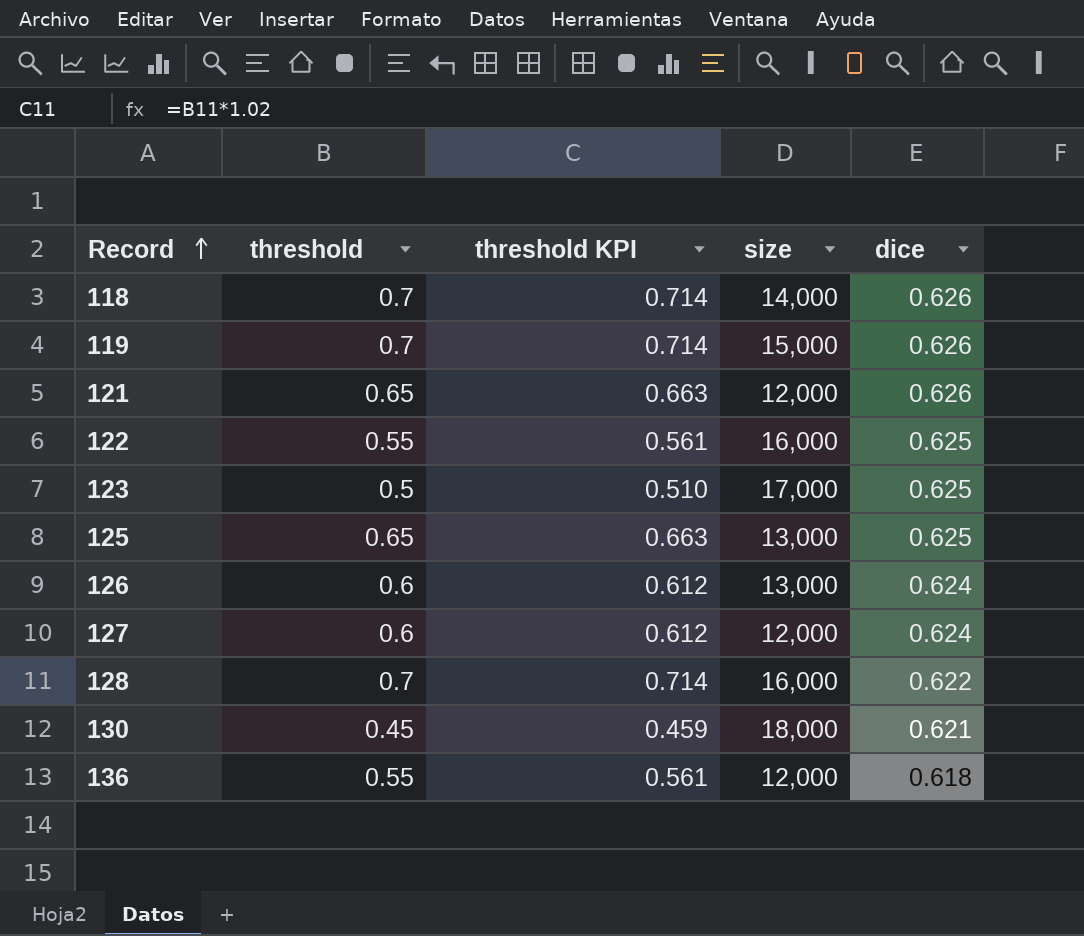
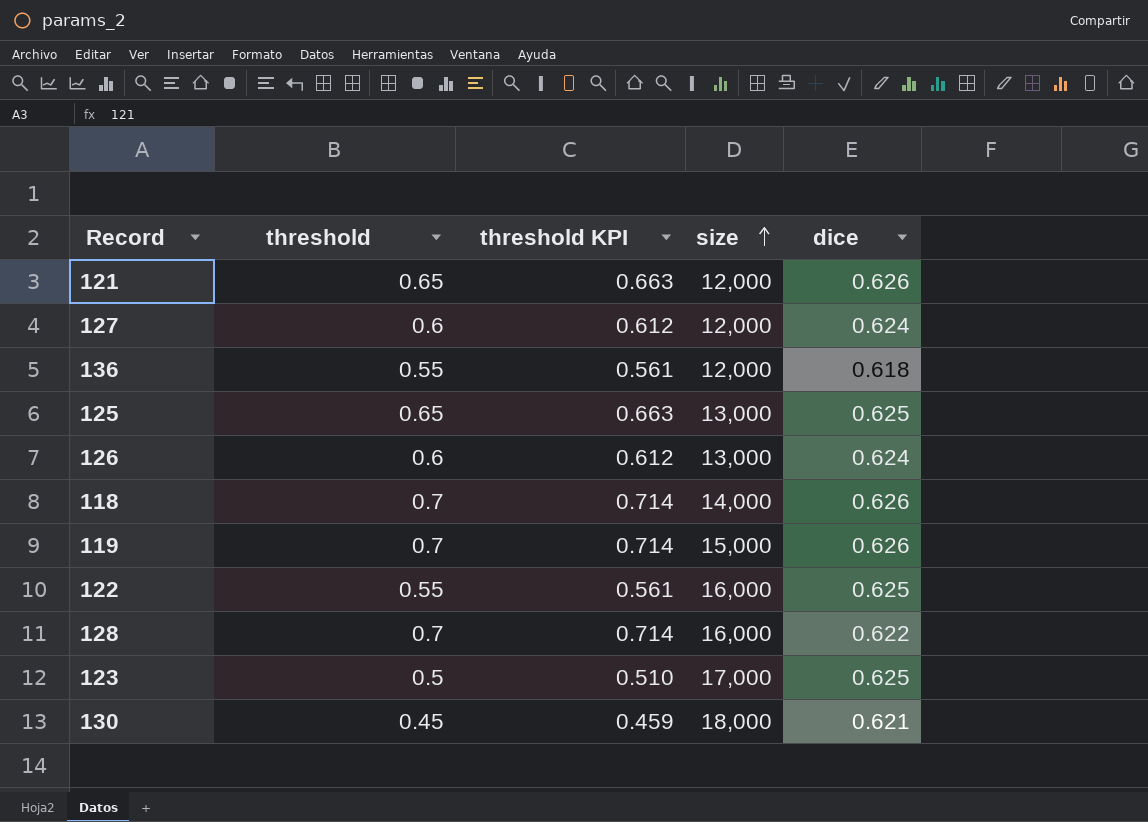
row order: Record ascending -> size ascending

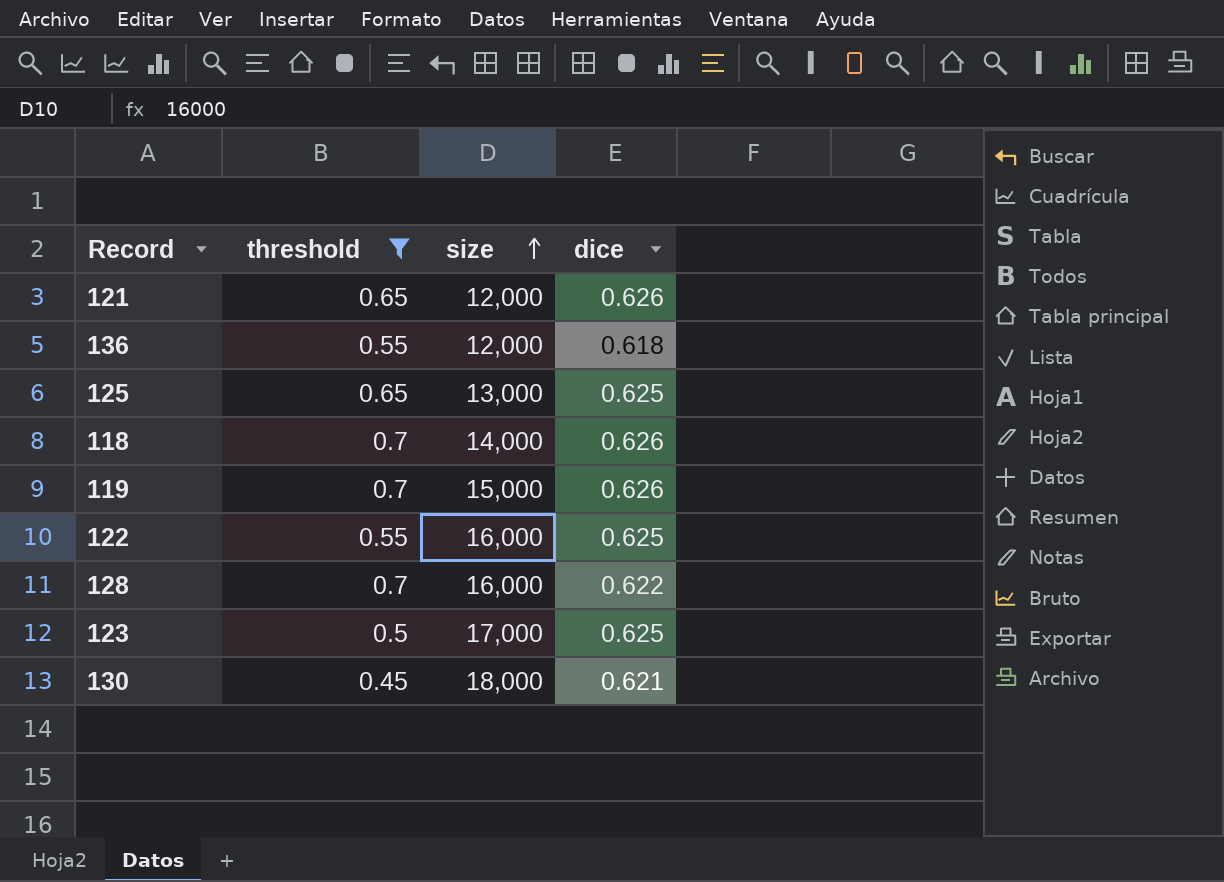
filter: none -> threshold != 0.6
column threshold KPI | formula: [threshold] * 1.02 -> none

